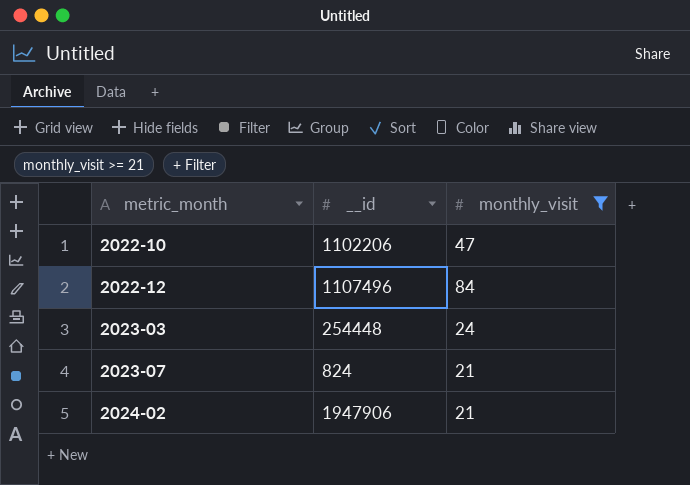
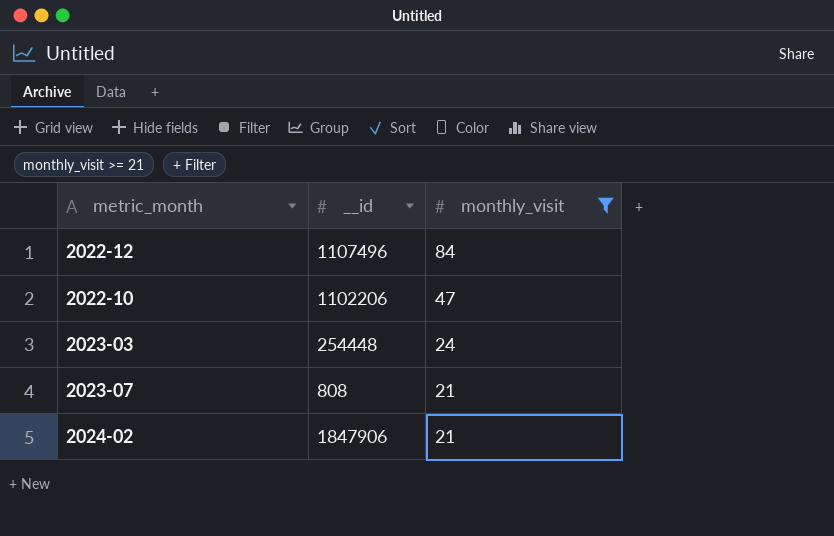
row order: metric_month ascending -> monthly_visit descending
2023-07 | __id: 824 -> 808
2024-02 | __id: 1947906 -> 1847906

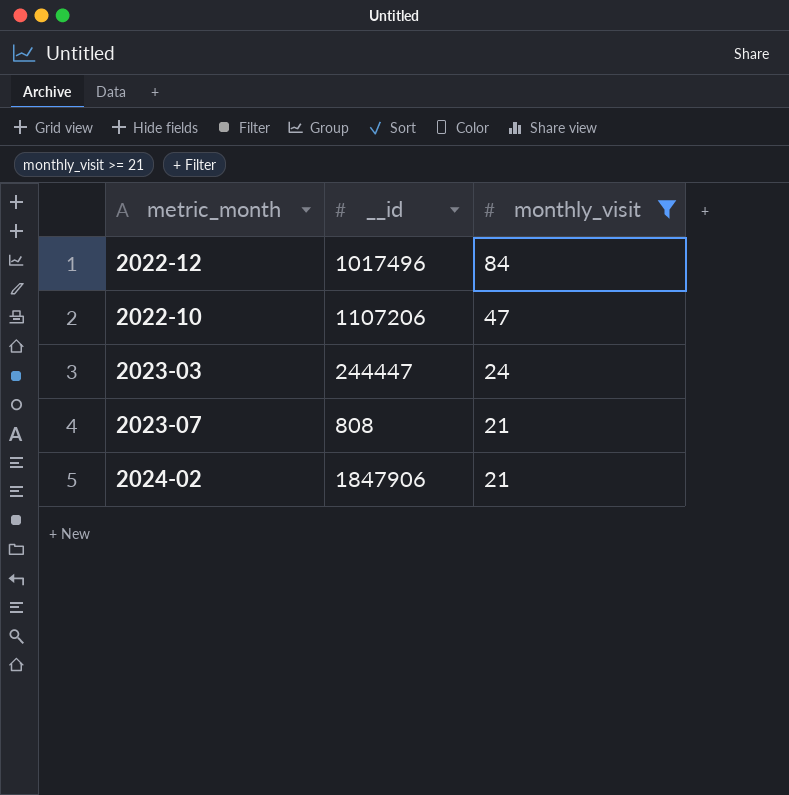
2022-12 | __id: 1107496 -> 1017496
2022-10 | __id: 1102206 -> 1107206
2023-03 | __id: 254448 -> 244447

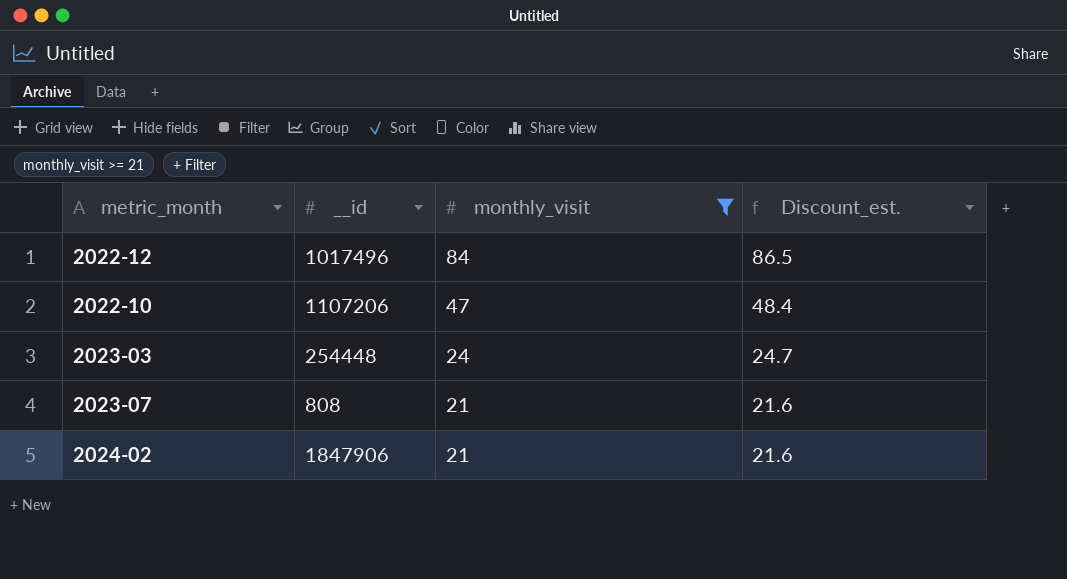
column Discount_est. | formula: none -> [monthly_visit] * 1.03
2023-03 | __id: 244447 -> 254448

